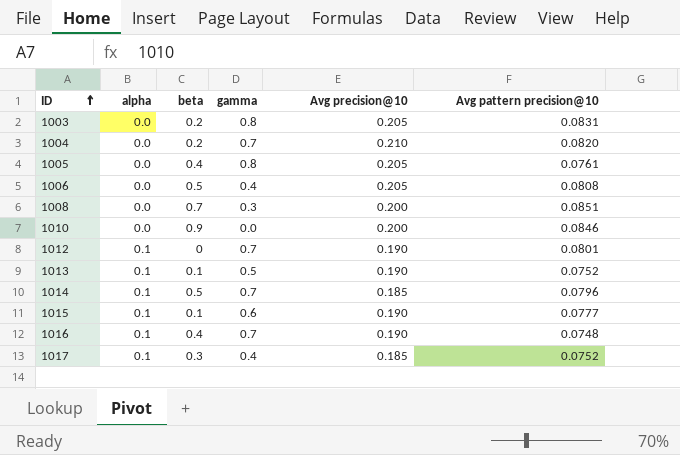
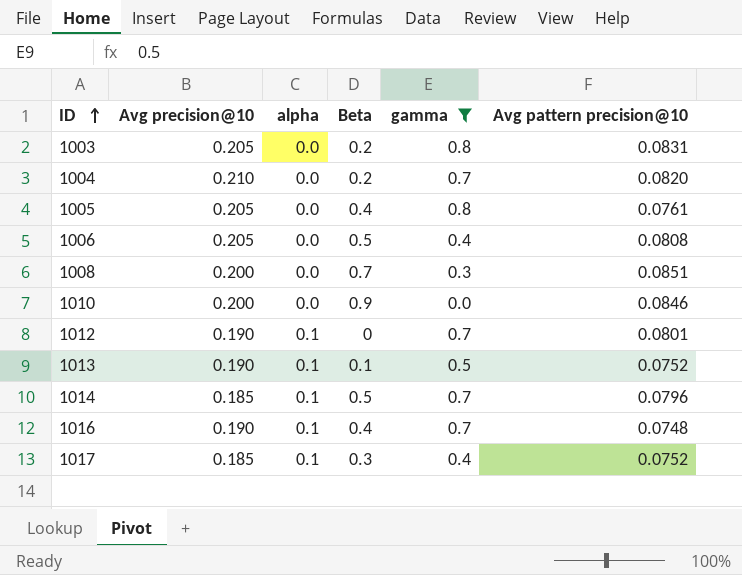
filter: none -> gamma != 0.6
column Avg precision@10 | position: 5 -> 2
column name: beta -> Beta

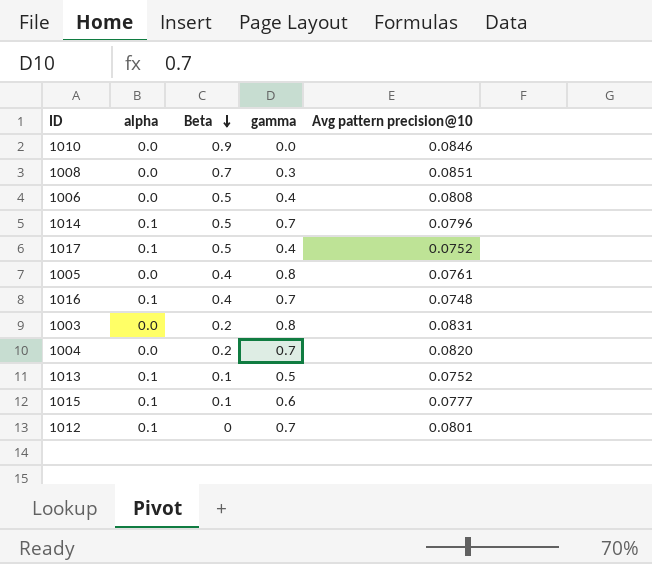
filter: gamma != 0.6 -> none
row order: ID ascending -> Beta descending
column Avg precision@10 | position: 2 -> none
1017 | Beta: 0.3 -> 0.5

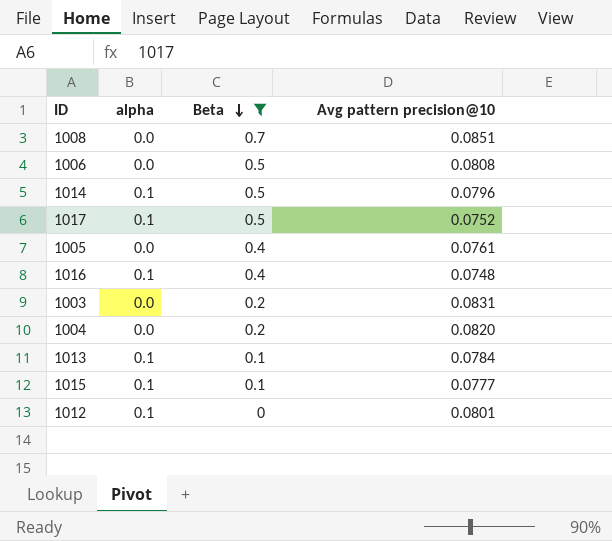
filter: none -> Beta != 0.9
column gamma | position: 4 -> none
1013 | Avg pattern precision@10: 0.0752 -> 0.0784

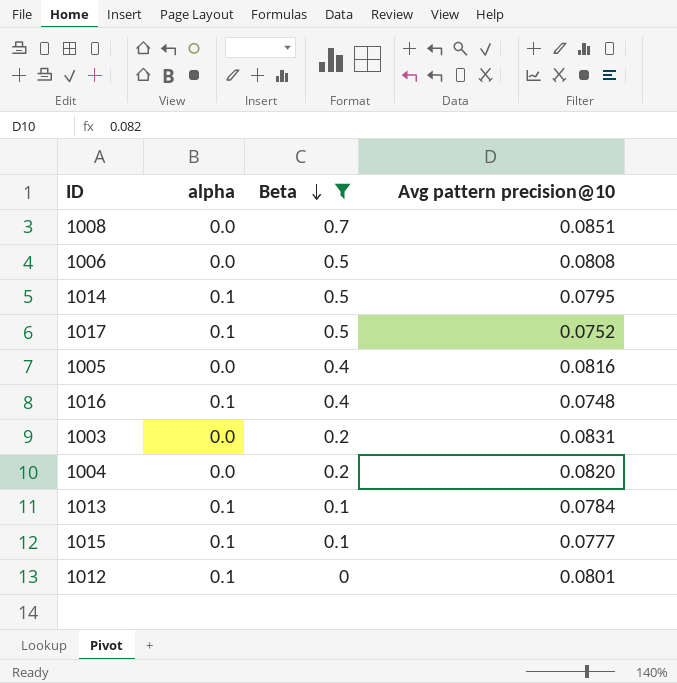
1014 | Avg pattern precision@10: 0.0796 -> 0.0795
1005 | Avg pattern precision@10: 0.0761 -> 0.0816

